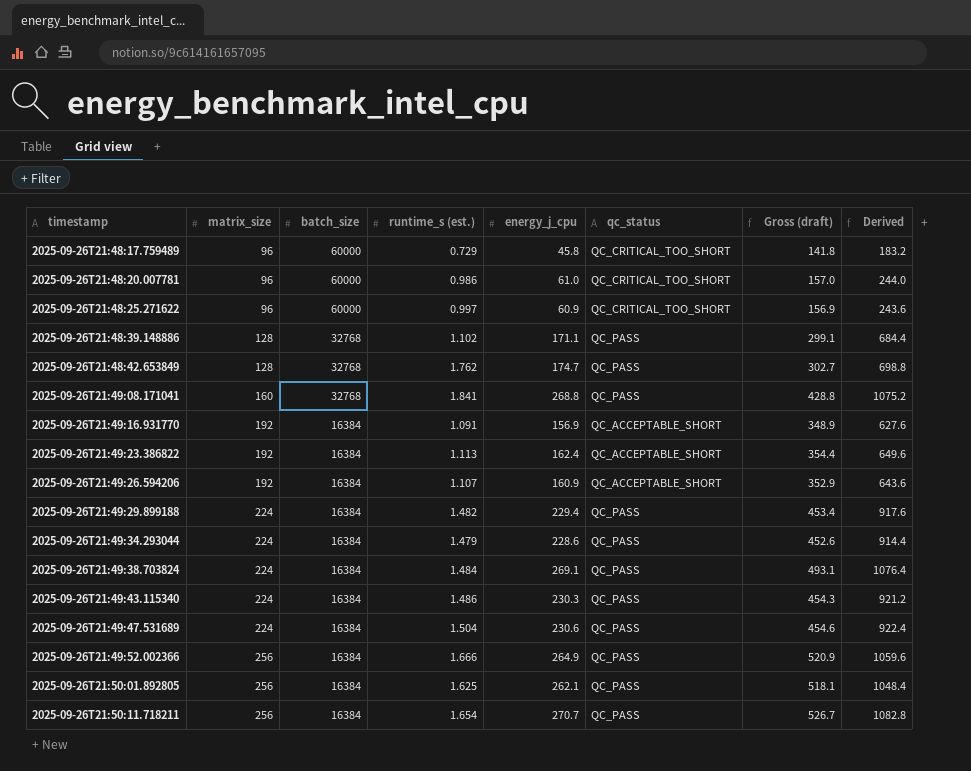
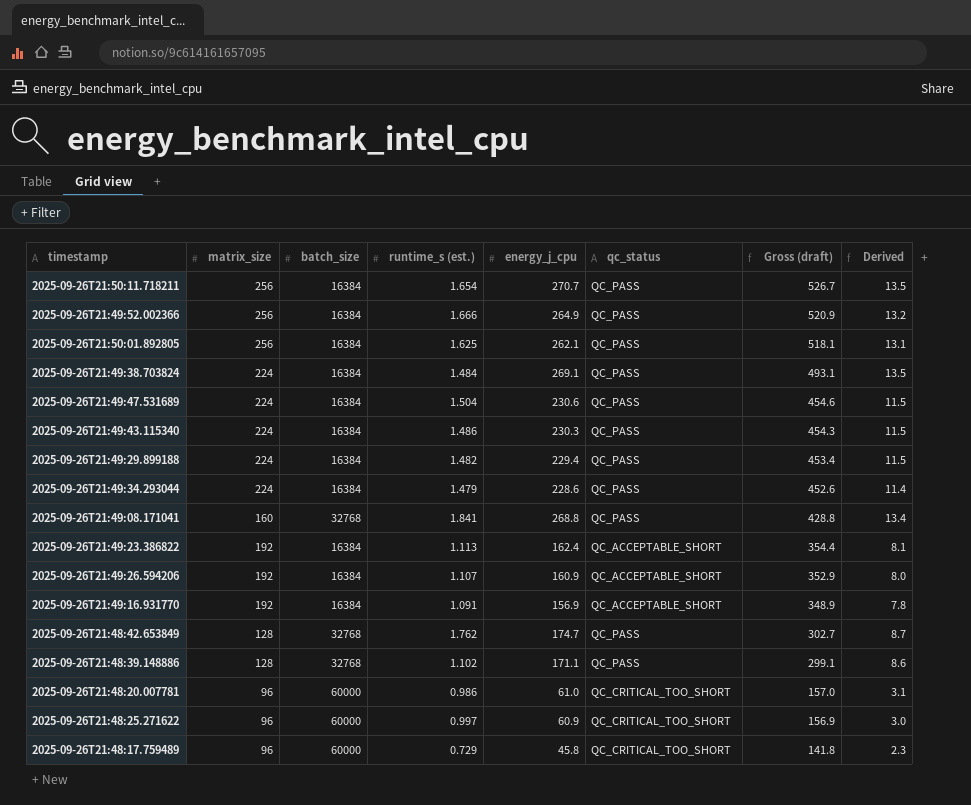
row order: timestamp ascending -> Gross (draft) descending
column Derived | formula: [energy_j_cpu] * 4 -> [energy_j_cpu] * 0.05

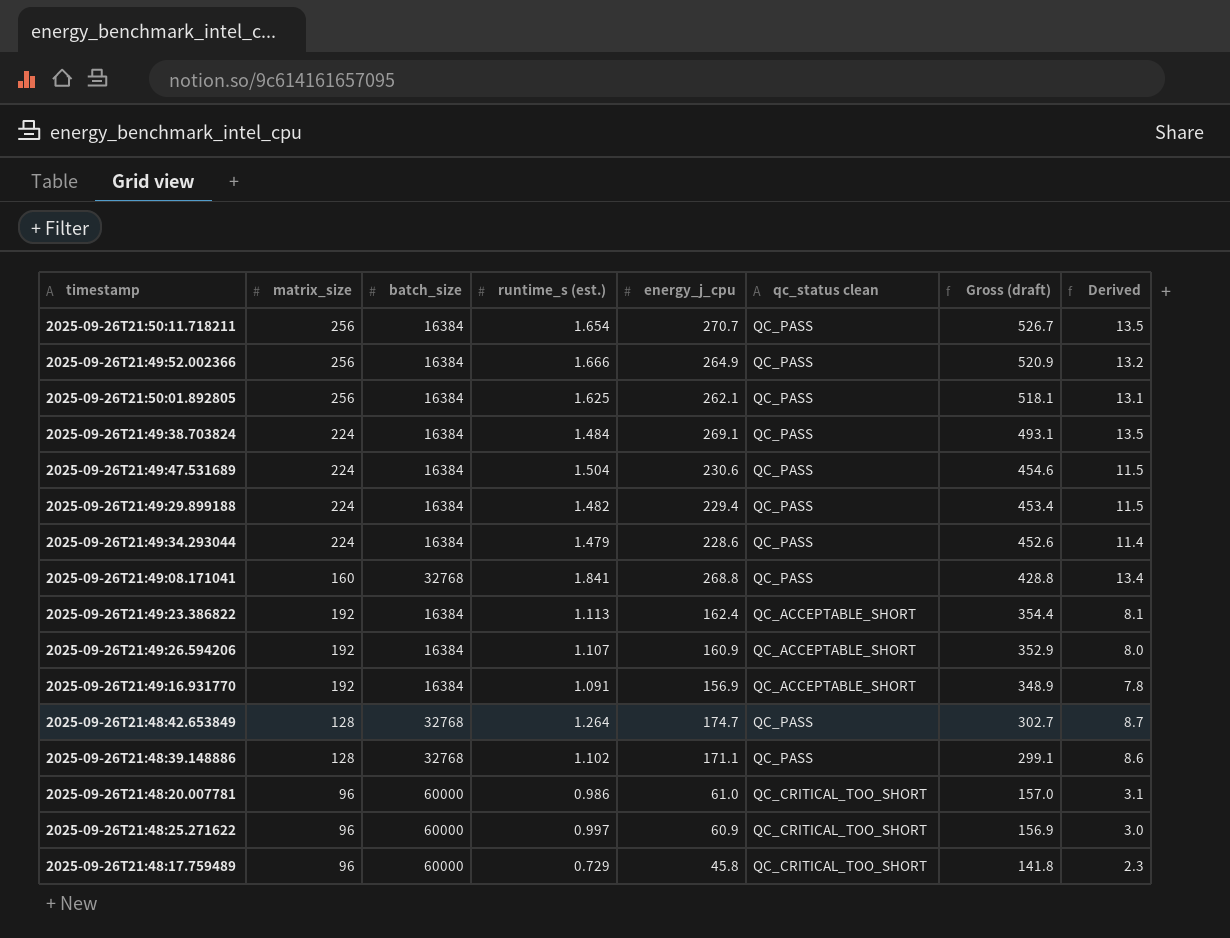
column name: qc_status -> qc_status clean
row 2025-09-26T21:49:43.115340: 224 | 16384 | 1.486 | 230.3 | QC_PASS | 454.3 | 11.5 -> none
2025-09-26T21:48:42.653849 | runtime_s (est.): 1.762 -> 1.264

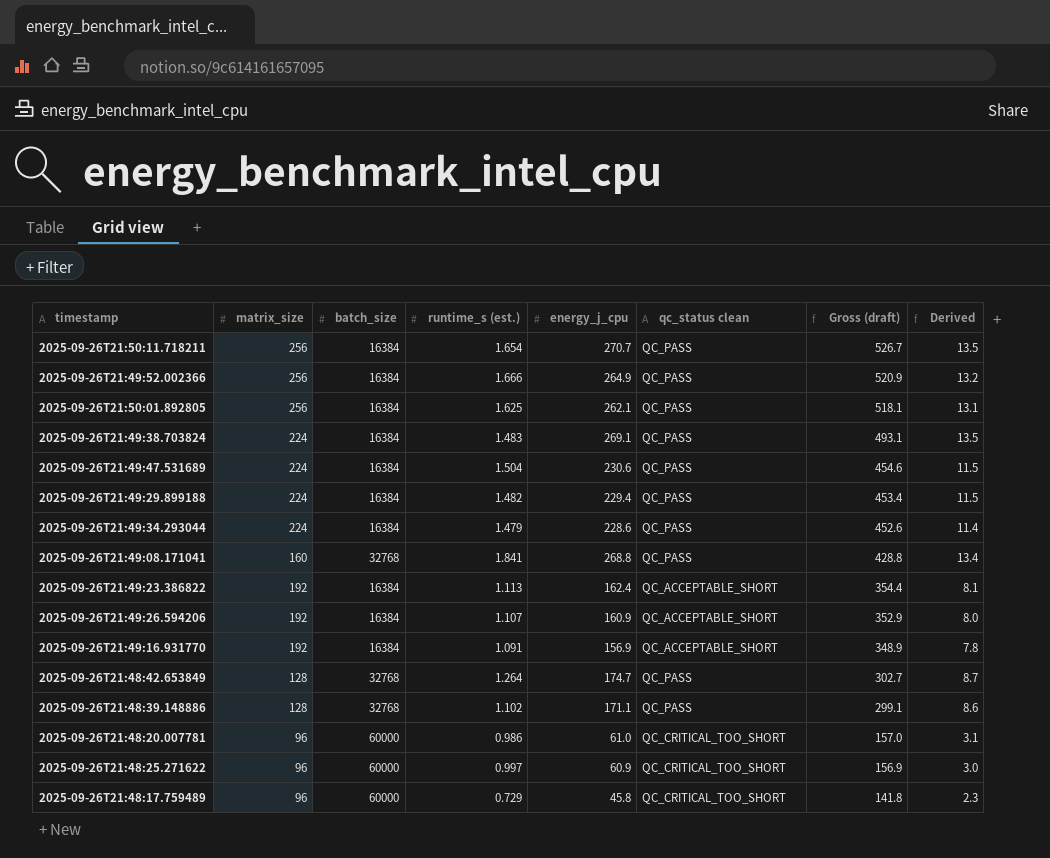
2025-09-26T21:49:38.703824 | runtime_s (est.): 1.484 -> 1.483

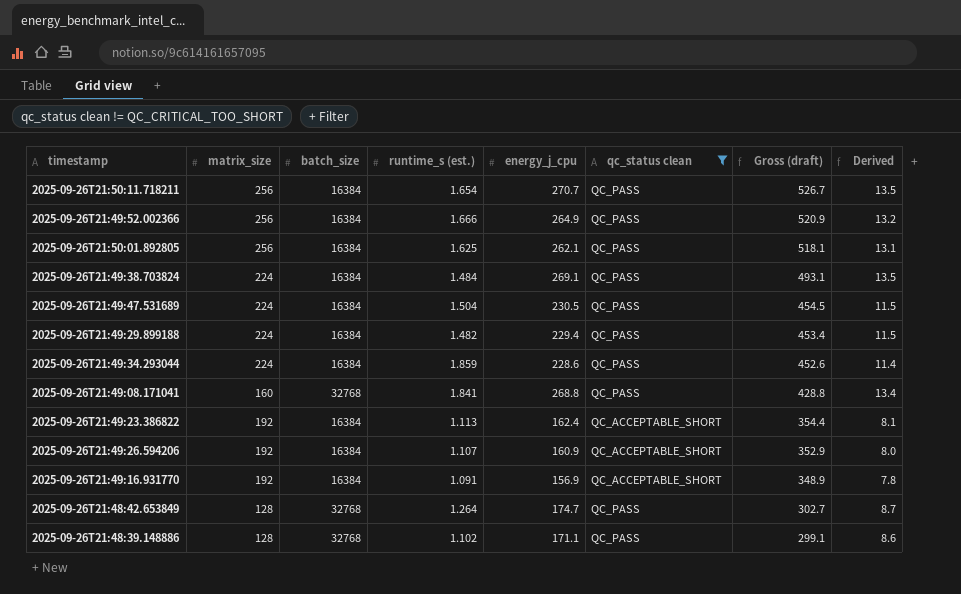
filter: none -> qc_status clean != QC_CRITICAL_TOO_SHORT
2025-09-26T21:49:38.703824 | runtime_s (est.): 1.483 -> 1.484
2025-09-26T21:49:47.531689 | energy_j_cpu: 230.6 -> 230.5
2025-09-26T21:49:47.531689 | Gross (draft): 454.6 -> 454.5
2025-09-26T21:49:34.293044 | runtime_s (est.): 1.479 -> 1.859

